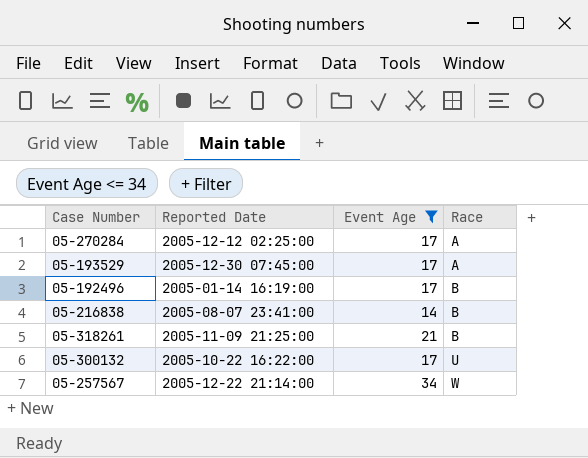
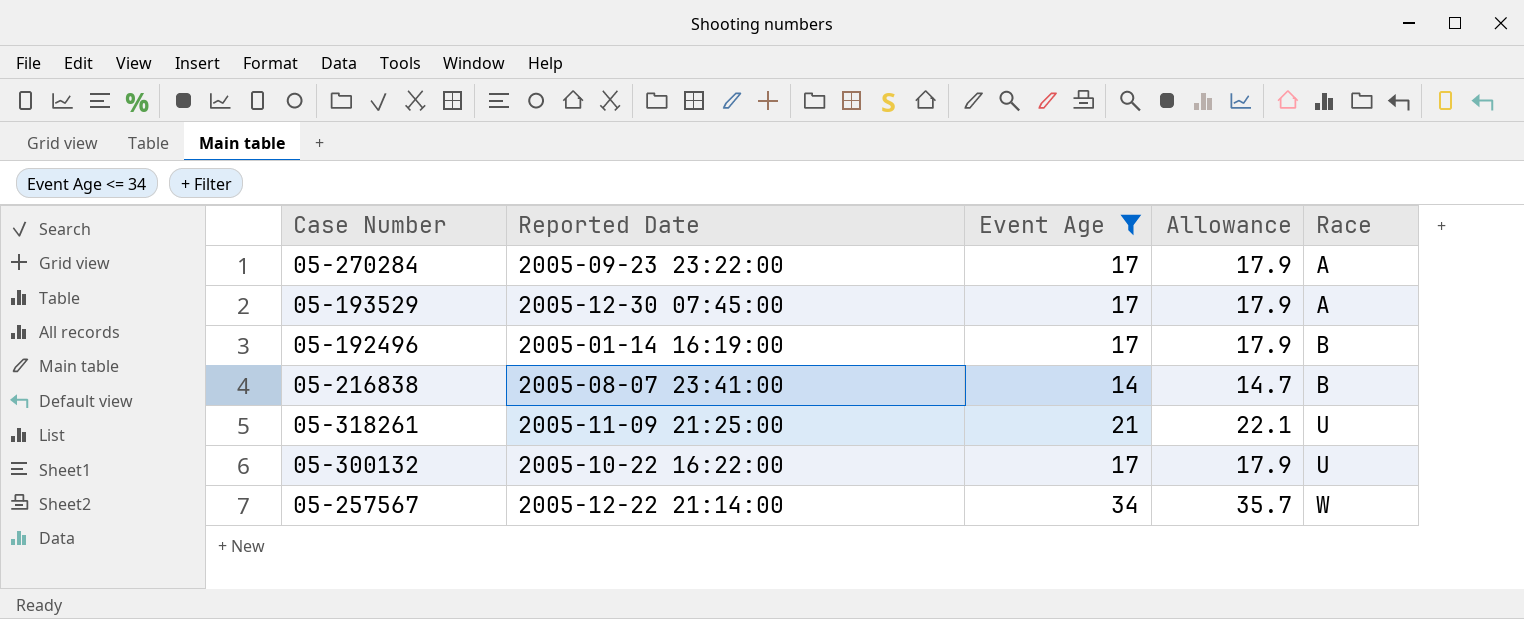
column Allowance | formula: none -> [Event Age] * 1.05
05-270284 | Reported Date: 2005-12-12 02:25:00 -> 2005-09-23 23:22:00
05-318261 | Race: B -> U

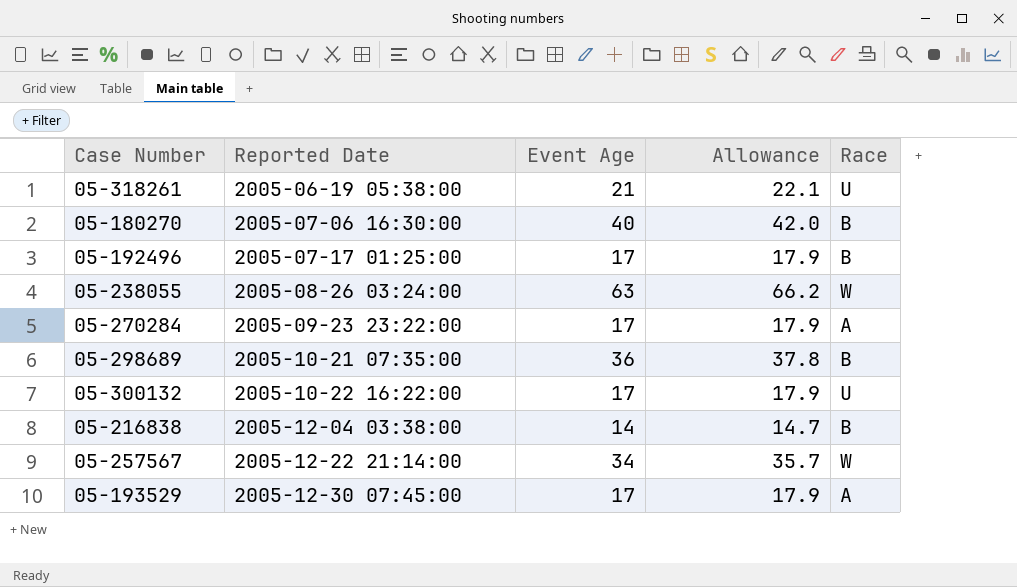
filter: Event Age <= 34 -> none
row order: Race ascending -> Reported Date ascending
05-318261 | Reported Date: 2005-11-09 21:25:00 -> 2005-06-19 05:38:00
05-192496 | Reported Date: 2005-01-14 16:19:00 -> 2005-07-17 01:25:00
05-216838 | Reported Date: 2005-08-07 23:41:00 -> 2005-12-04 03:38:00

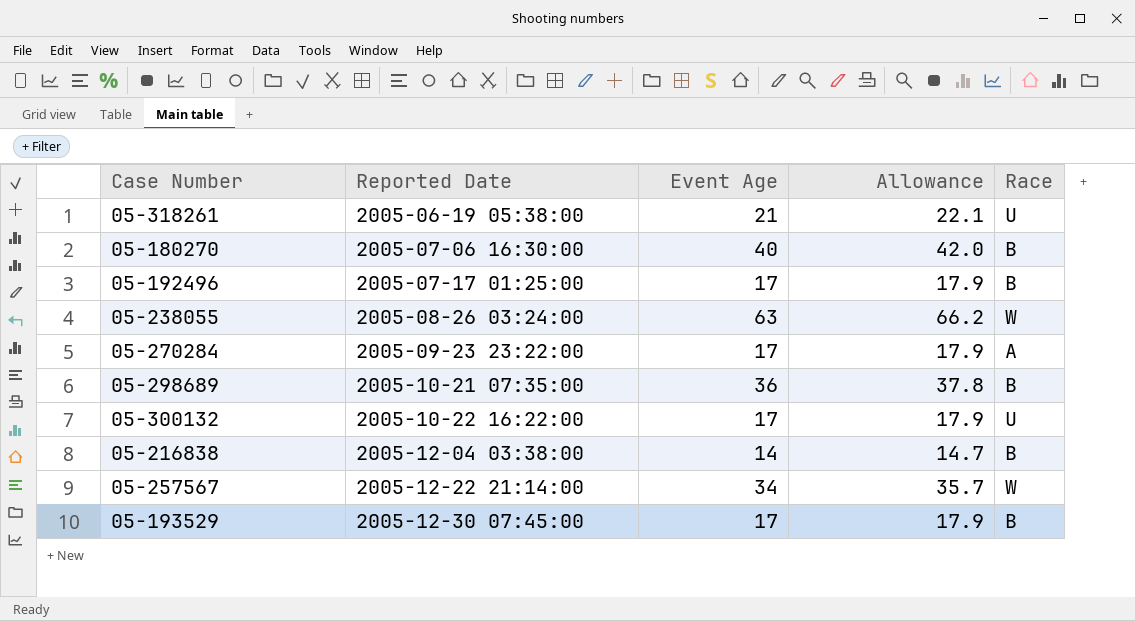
05-193529 | Race: A -> B

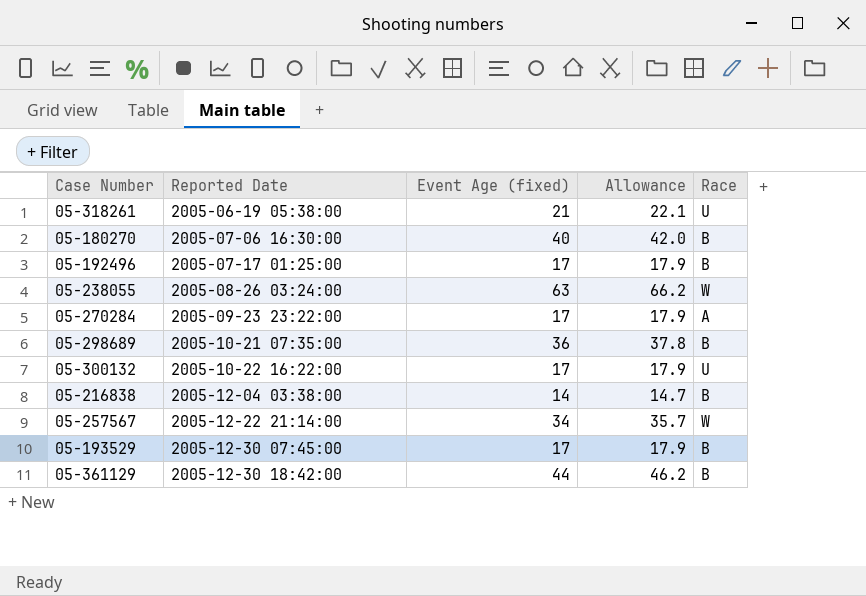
column name: Event Age -> Event Age (fixed)
row 05-361129: none -> 2005-12-30 18:42:00 | 44 | 46.2 | B

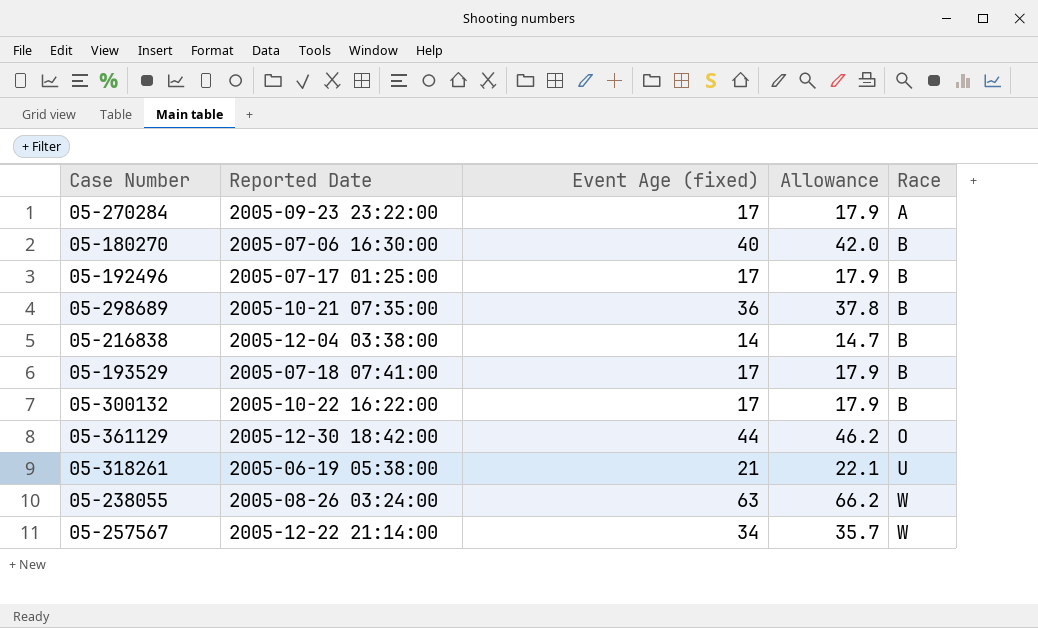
row order: Reported Date ascending -> Race ascending
05-193529 | Reported Date: 2005-12-30 07:45:00 -> 2005-07-18 07:41:00
05-300132 | Race: U -> B
05-361129 | Race: B -> O

